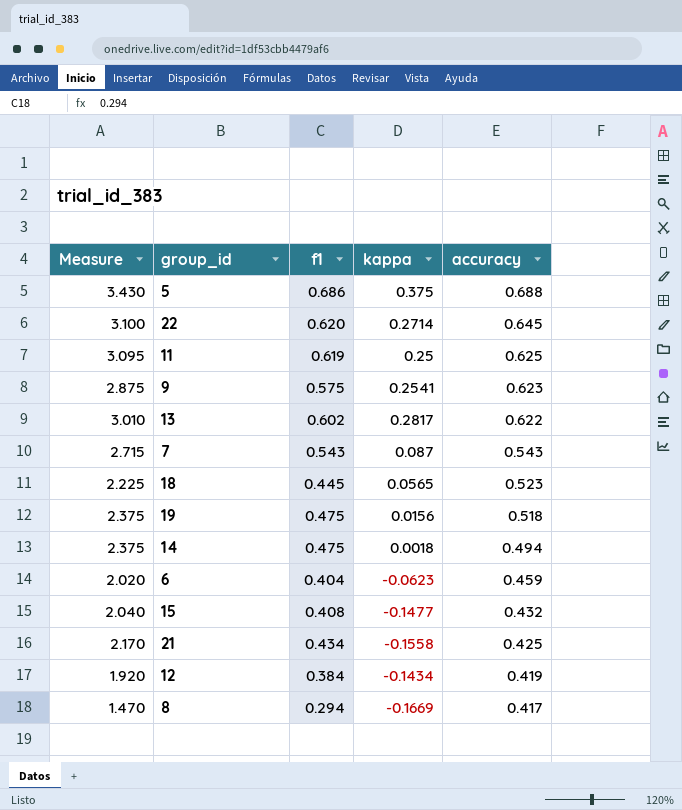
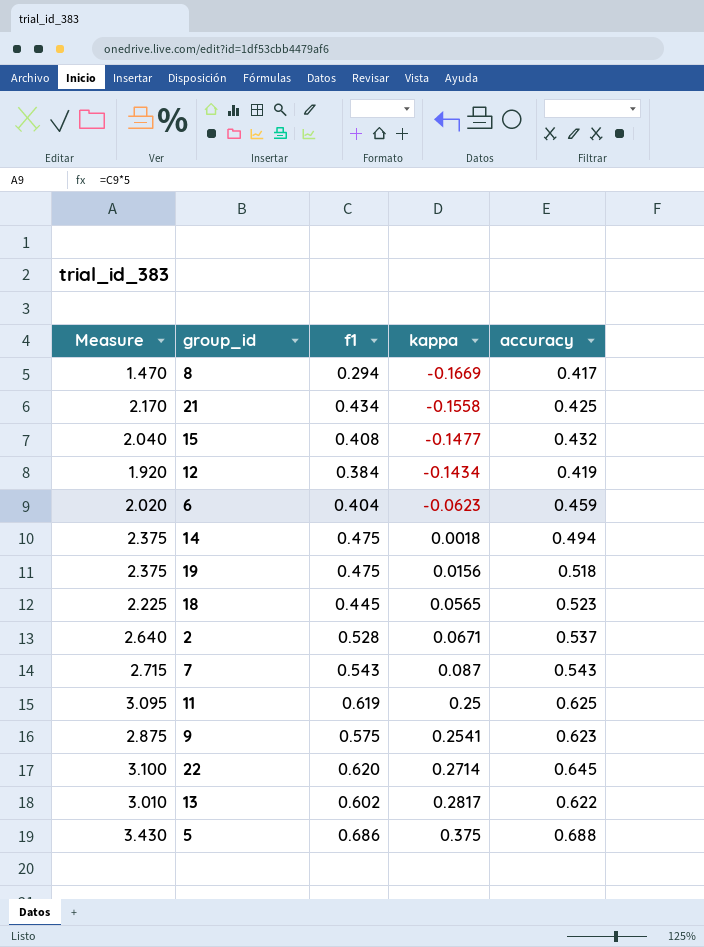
row order: accuracy descending -> kappa ascending
row 2: none -> 2.640 | 0.528 | 0.0671 | 0.537

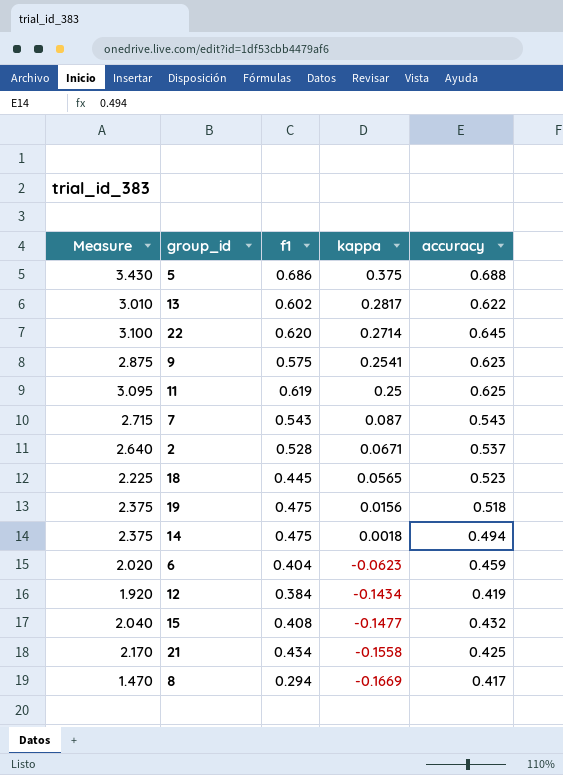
row order: kappa ascending -> kappa descending

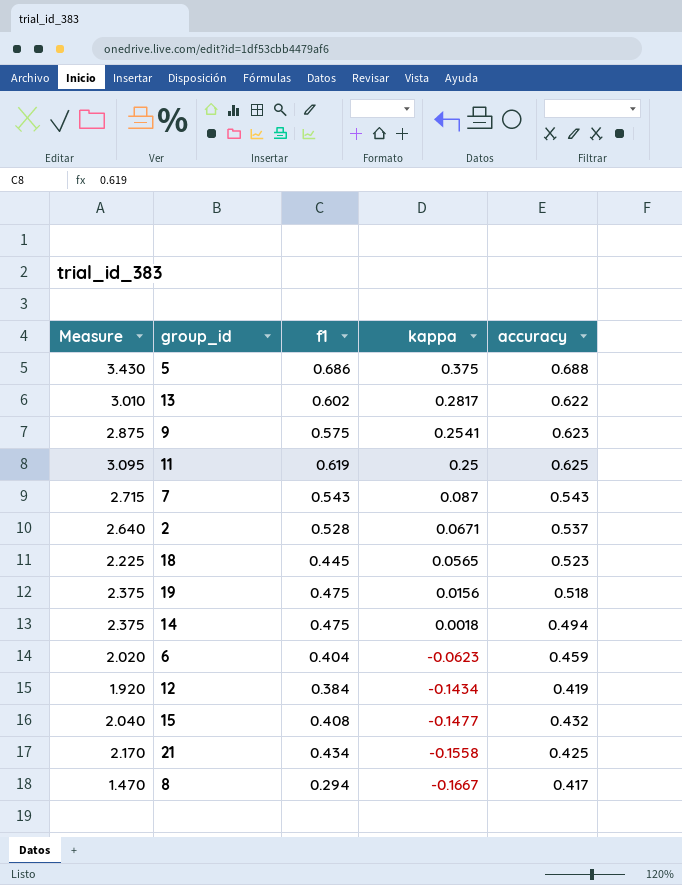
row 22: 3.100 | 0.620 | 0.2714 | 0.645 -> none
8 | kappa: -0.1669 -> -0.1667

